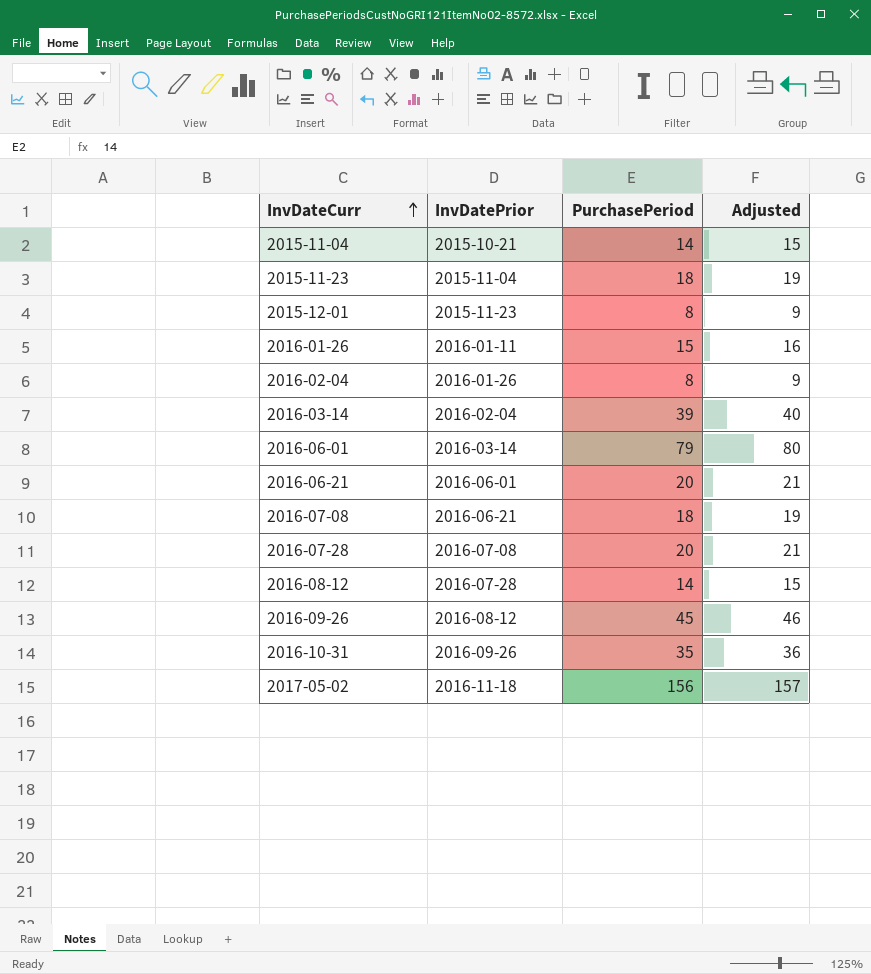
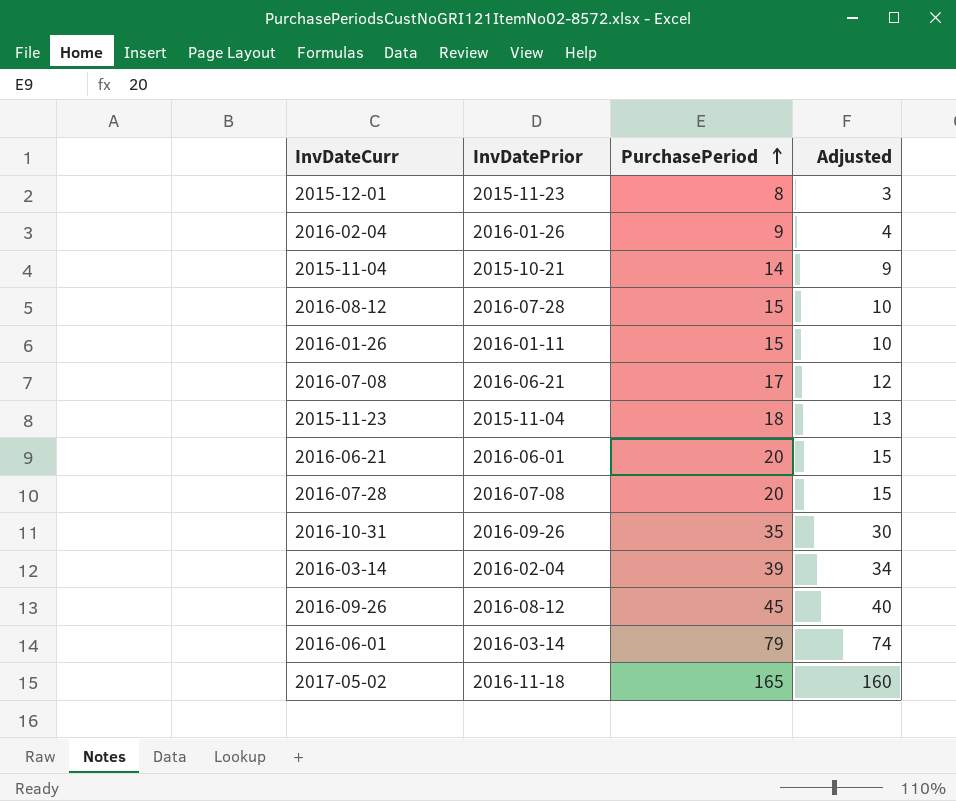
row order: InvDateCurr ascending -> PurchasePeriod ascending
column Adjusted | formula: [PurchasePeriod] + 1 -> [PurchasePeriod] - 5
2016-02-04 | PurchasePeriod: 8 -> 9
2016-08-12 | PurchasePeriod: 14 -> 15
2016-07-08 | PurchasePeriod: 18 -> 17
2017-05-02 | PurchasePeriod: 156 -> 165

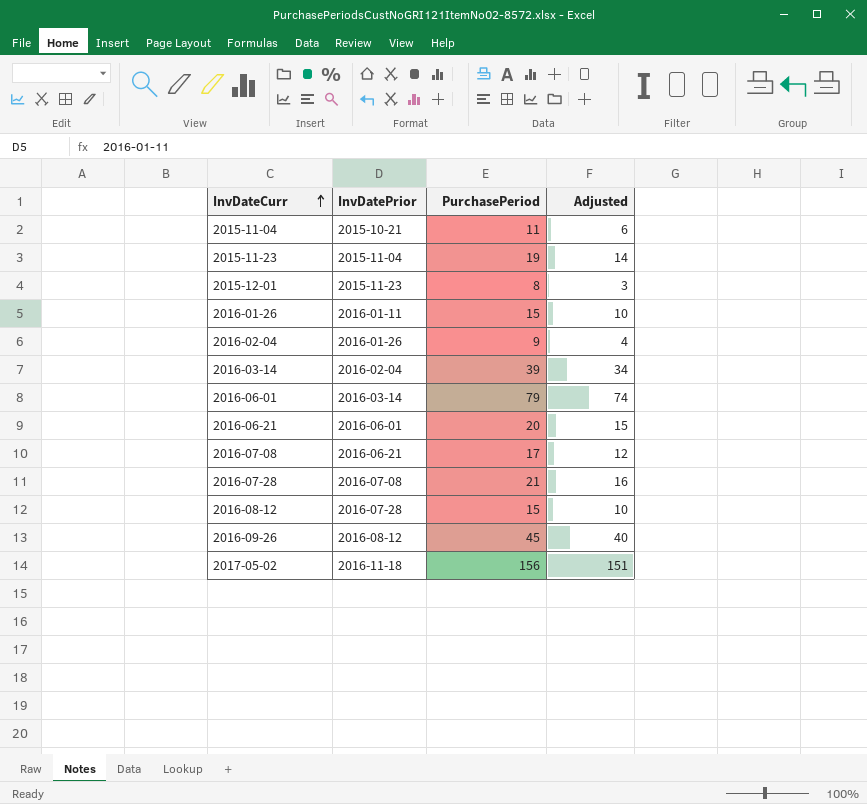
row order: PurchasePeriod ascending -> InvDateCurr ascending
row 2016-10-31: 2016-09-26 | 35 | 30 -> none
2015-11-04 | PurchasePeriod: 14 -> 11
2015-11-04 | Adjusted: 9 -> 6
2015-11-23 | PurchasePeriod: 18 -> 19
2015-11-23 | Adjusted: 13 -> 14
2016-07-28 | PurchasePeriod: 20 -> 21
2016-07-28 | Adjusted: 15 -> 16
2017-05-02 | PurchasePeriod: 165 -> 156
2017-05-02 | Adjusted: 160 -> 151

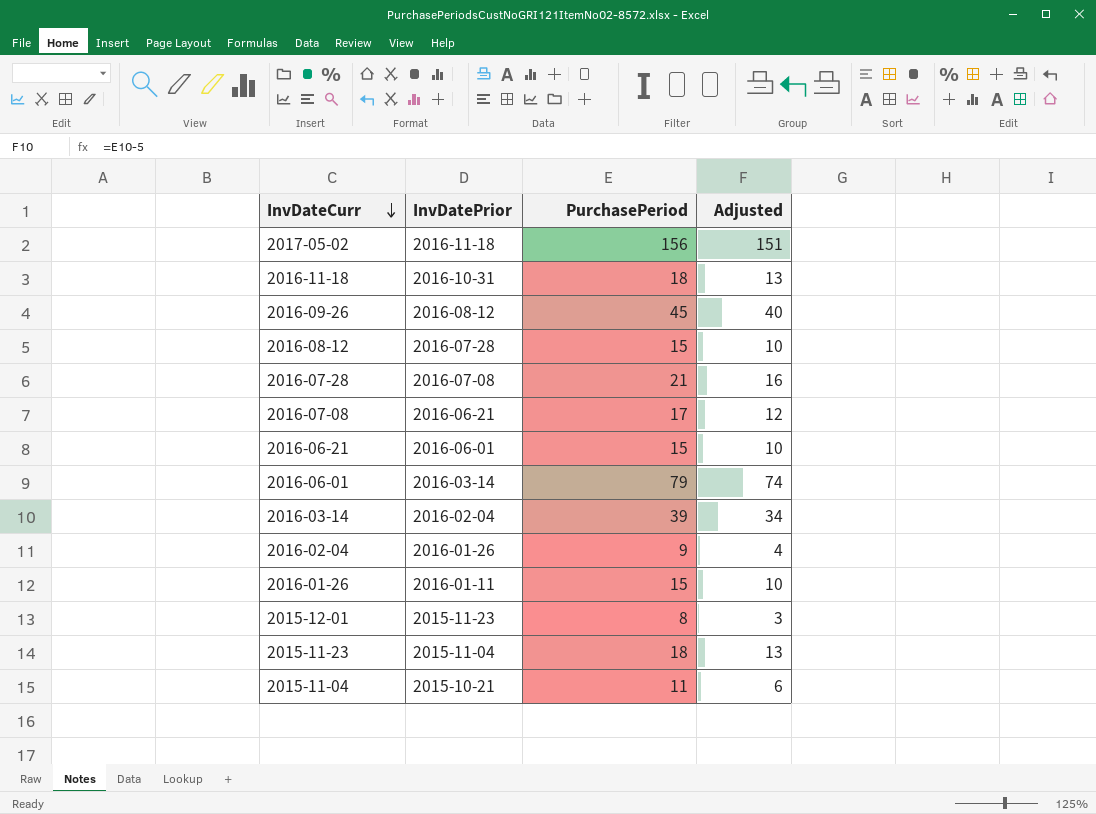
row order: InvDateCurr ascending -> InvDateCurr descending
row 2016-11-18: none -> 2016-10-31 | 18 | 13
2016-06-21 | PurchasePeriod: 20 -> 15
2016-06-21 | Adjusted: 15 -> 10
2015-11-23 | PurchasePeriod: 19 -> 18
2015-11-23 | Adjusted: 14 -> 13

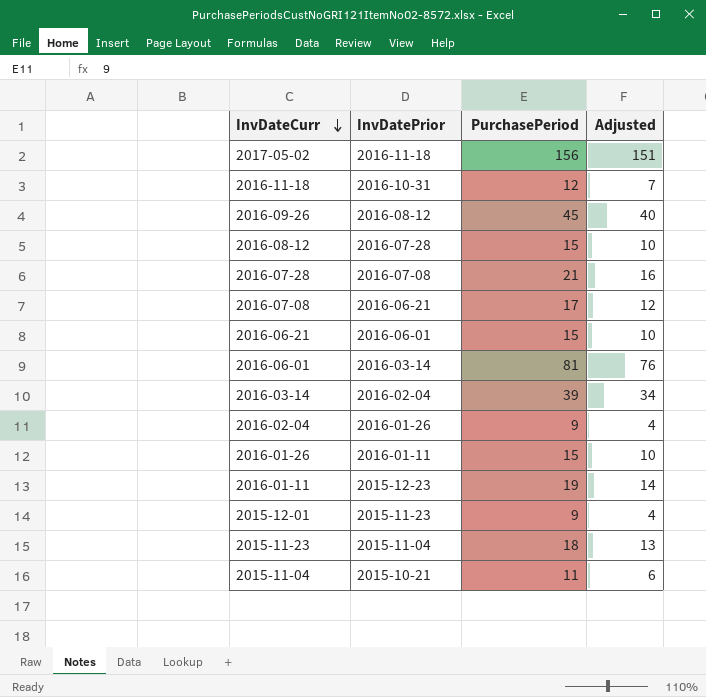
2016-11-18 | PurchasePeriod: 18 -> 12
2016-11-18 | Adjusted: 13 -> 7
2016-06-01 | PurchasePeriod: 79 -> 81
2016-06-01 | Adjusted: 74 -> 76
row 2016-01-11: none -> 2015-12-23 | 19 | 14
2015-12-01 | PurchasePeriod: 8 -> 9
2015-12-01 | Adjusted: 3 -> 4

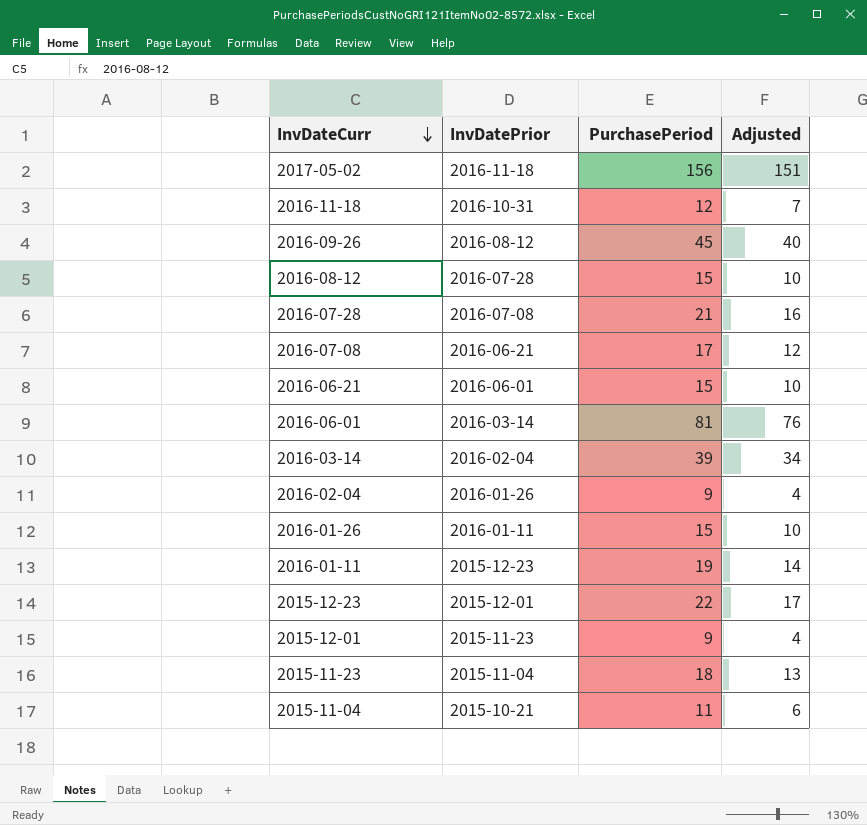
row 2015-12-23: none -> 2015-12-01 | 22 | 17

